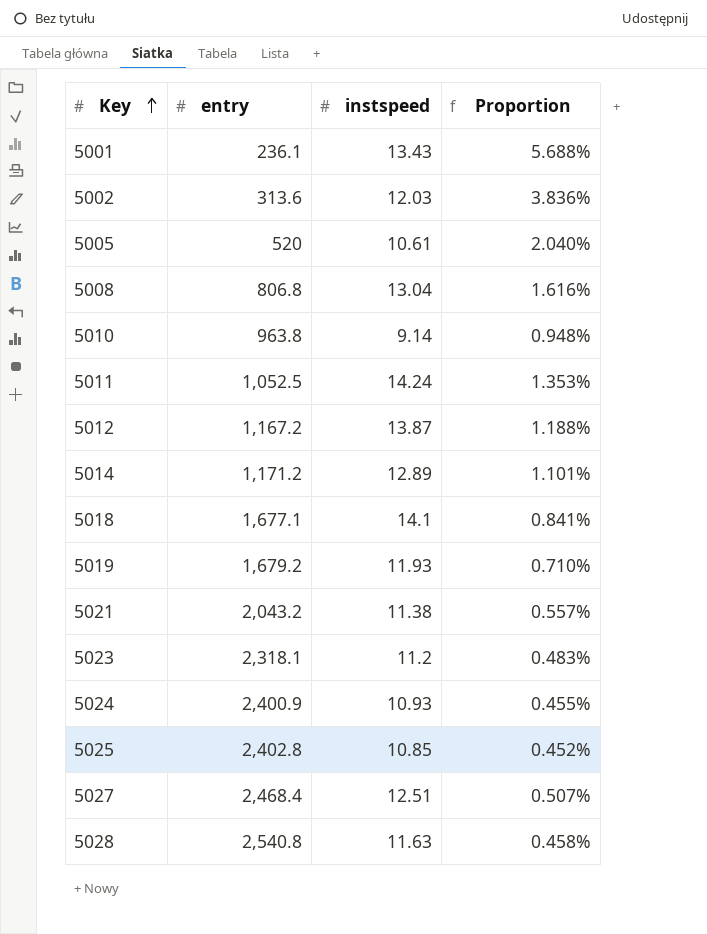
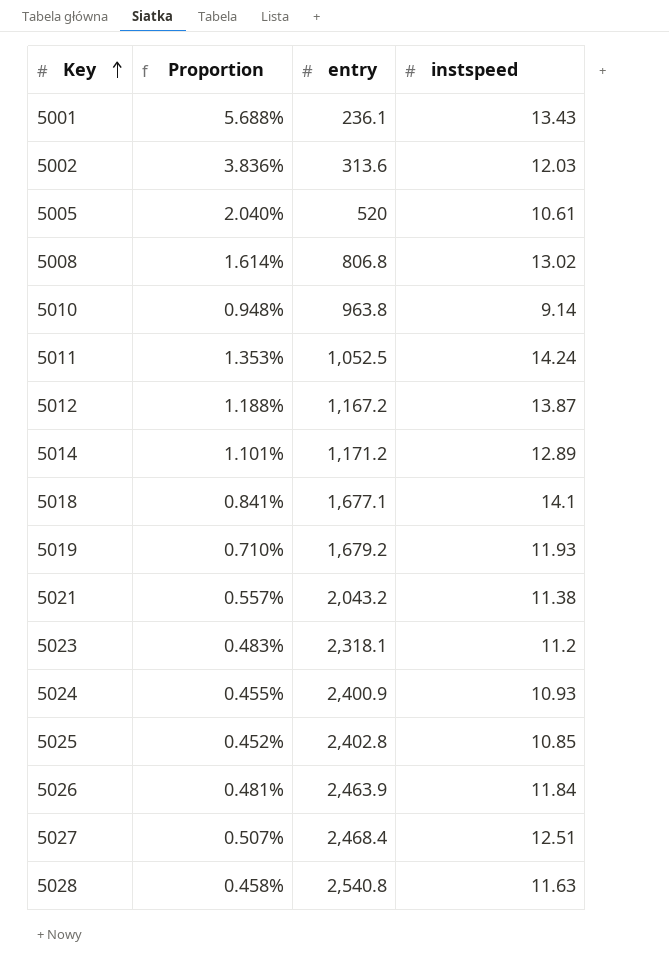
column Proportion | position: 4 -> 2
5008 | Proportion: 1.616% -> 1.614%
5008 | instspeed: 13.04 -> 13.02
row 5026: none -> 0.481% | 2,463.9 | 11.84

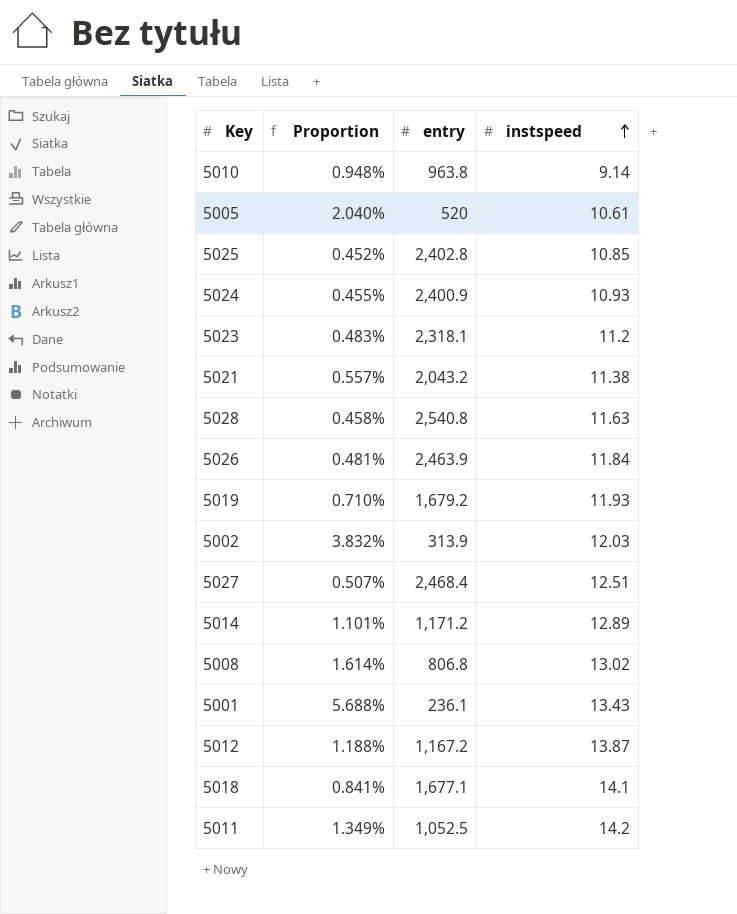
row order: Key ascending -> instspeed ascending
5002 | Proportion: 3.836% -> 3.832%
5002 | entry: 313.6 -> 313.9
5011 | Proportion: 1.353% -> 1.349%
5011 | instspeed: 14.24 -> 14.2

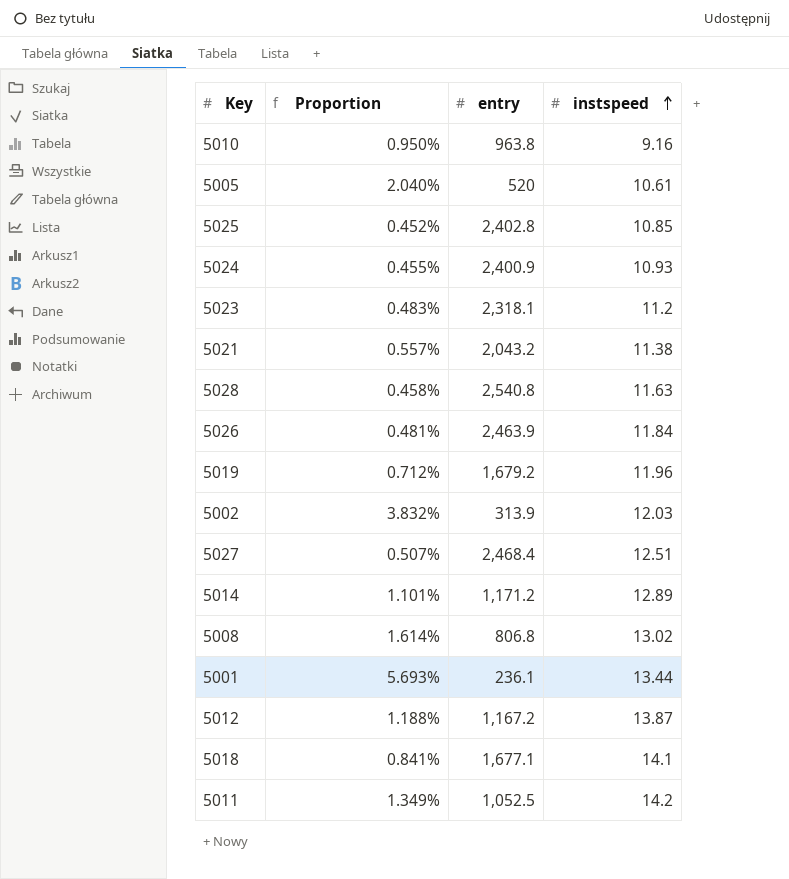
5010 | Proportion: 0.948% -> 0.950%
5010 | instspeed: 9.14 -> 9.16
5019 | Proportion: 0.710% -> 0.712%
5019 | instspeed: 11.93 -> 11.96
5001 | Proportion: 5.688% -> 5.693%
5001 | instspeed: 13.43 -> 13.44

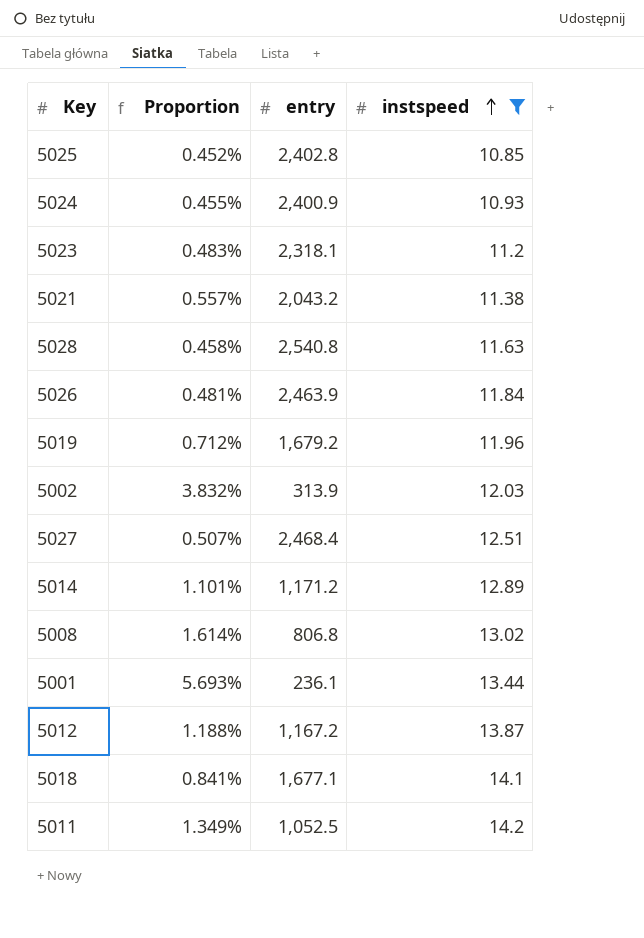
filter: none -> instspeed >= 10.85

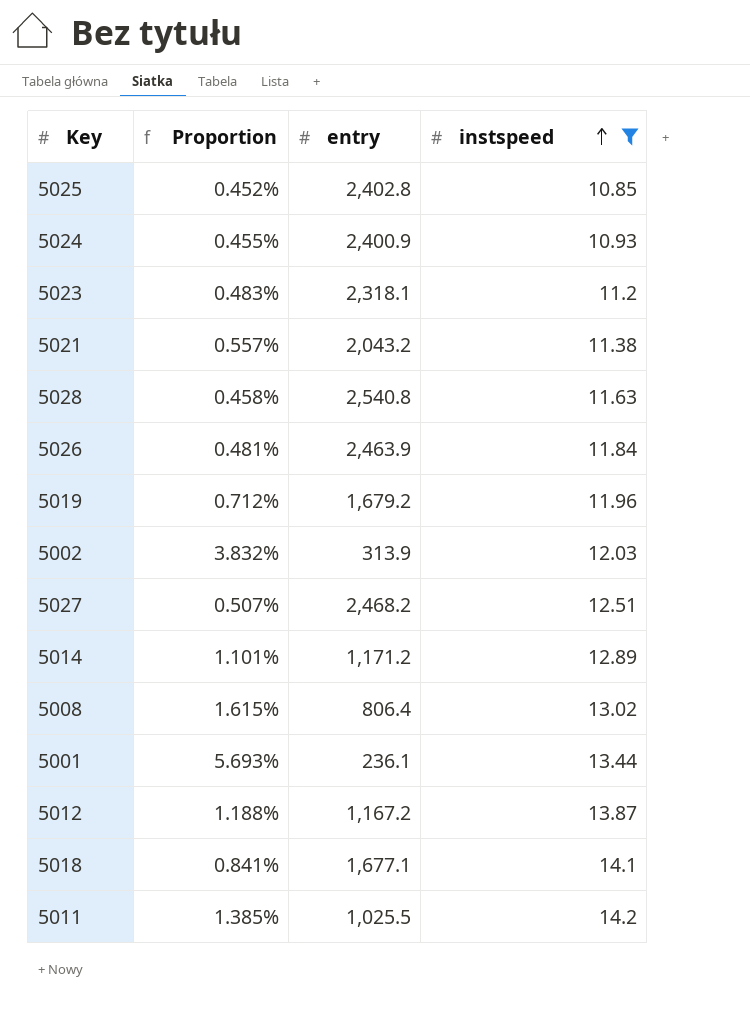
5027 | entry: 2,468.4 -> 2,468.2
5008 | Proportion: 1.614% -> 1.615%
5008 | entry: 806.8 -> 806.4
5011 | Proportion: 1.349% -> 1.385%
5011 | entry: 1,052.5 -> 1,025.5

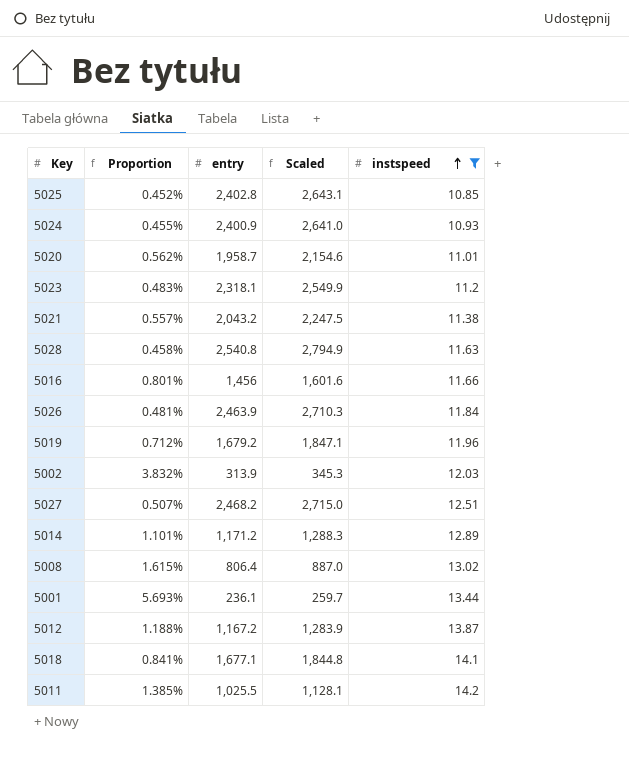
column Scaled | formula: none -> [entry] * 1.1
row 5020: none -> 0.562% | 1,958.7 | 2,154.6 | 11.01
row 5016: none -> 0.801% | 1,456 | 1,601.6 | 11.66

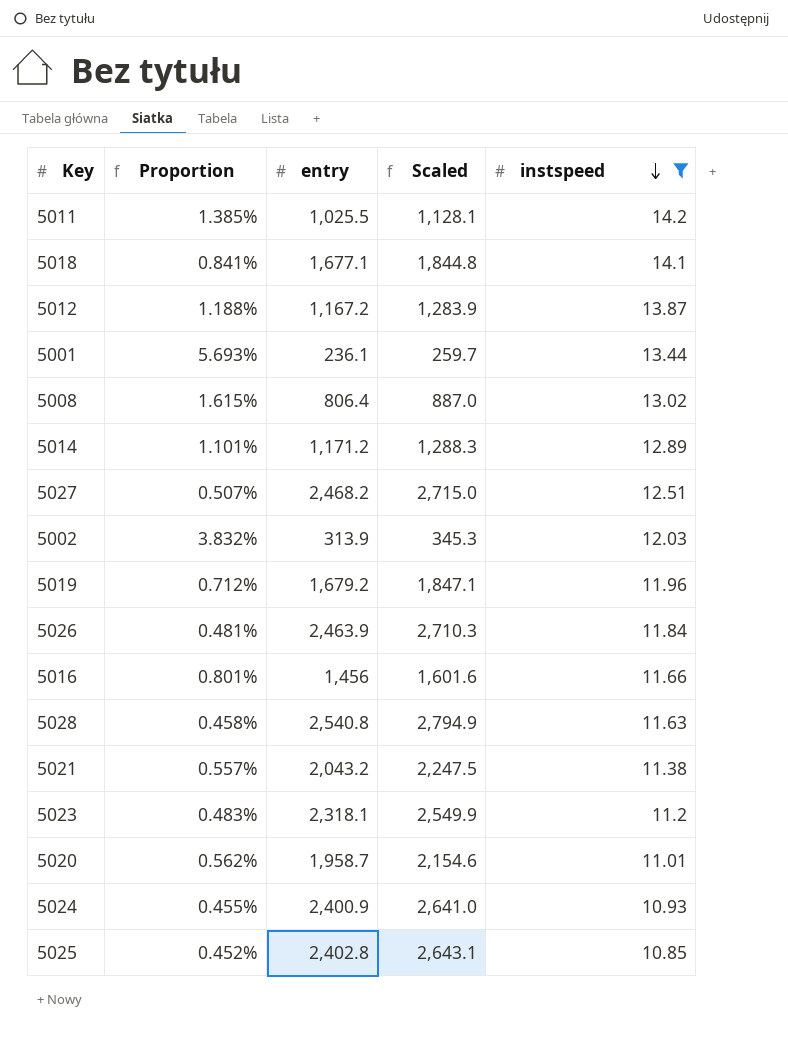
row order: instspeed ascending -> instspeed descending

